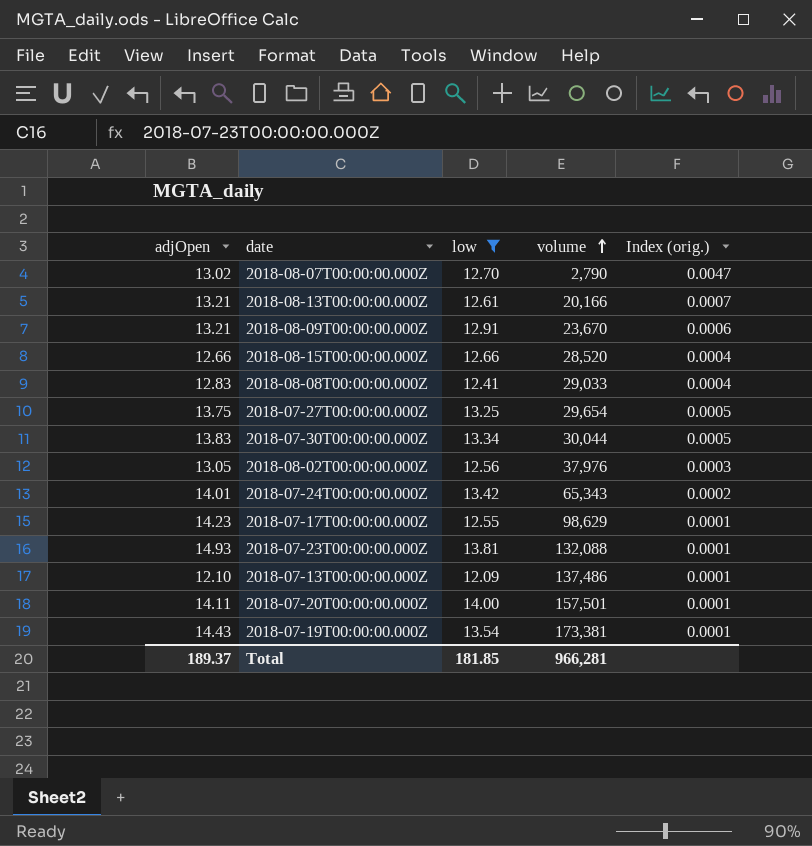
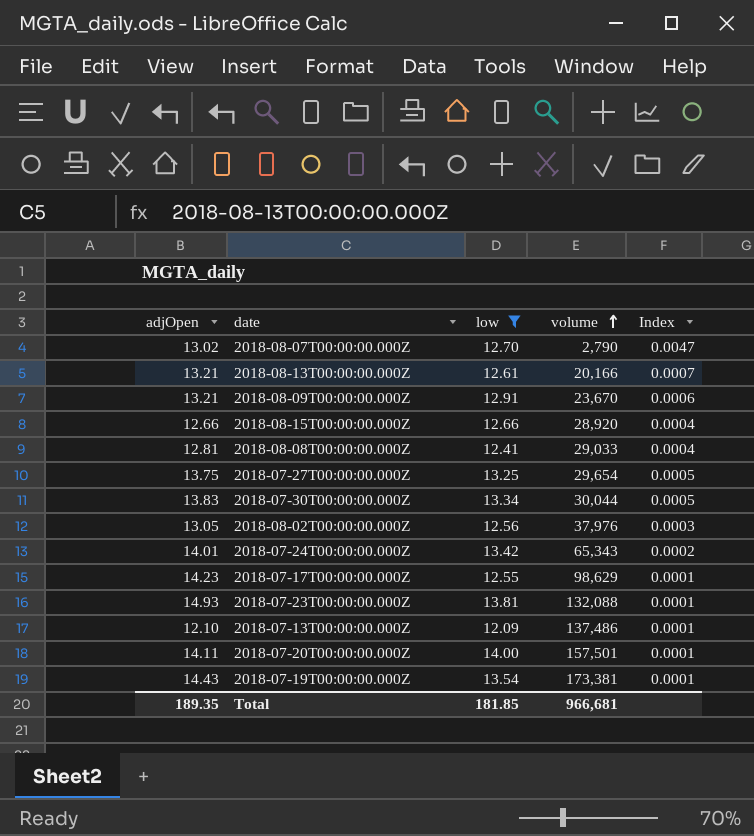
column name: Index (orig.) -> Index
2018-08-15T00:00:00.000Z | volume: 28,520 -> 28,920
2018-08-08T00:00:00.000Z | adjOpen: 12.83 -> 12.81
Total | adjOpen: 189.37 -> 189.35
Total | volume: 966,281 -> 966,681

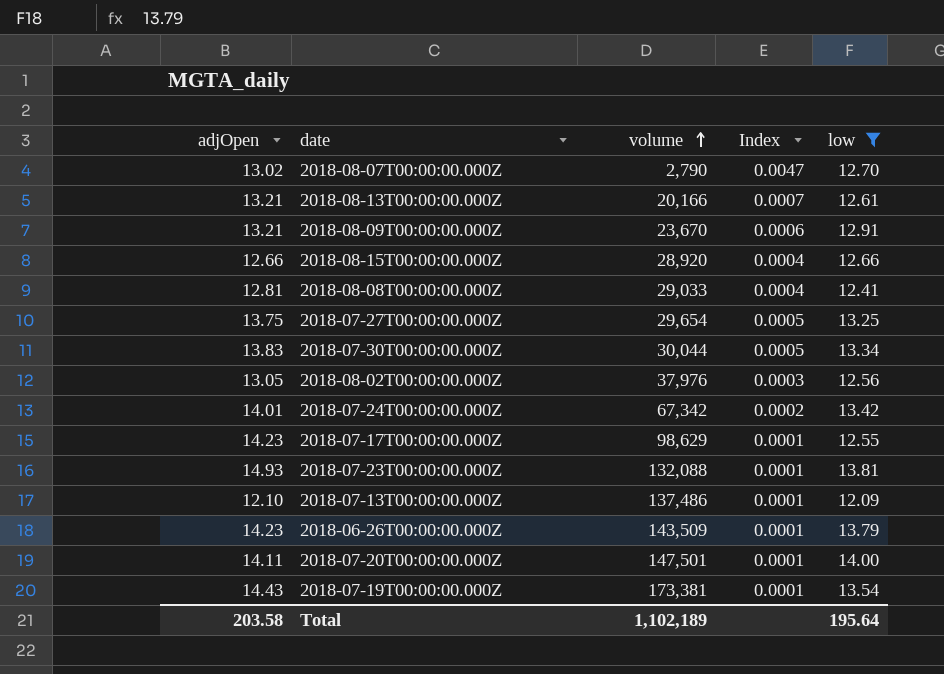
column low | position: 3 -> 5
2018-07-24T00:00:00.000Z | volume: 65,343 -> 67,342
row 2018-06-26T00:00:00.000Z: none -> 14.23 | 143,509 | 0.0001 | 13.79
2018-07-20T00:00:00.000Z | volume: 157,501 -> 147,501
Total | adjOpen: 189.35 -> 203.58
Total | volume: 966,681 -> 1,102,189
Total | low: 181.85 -> 195.64

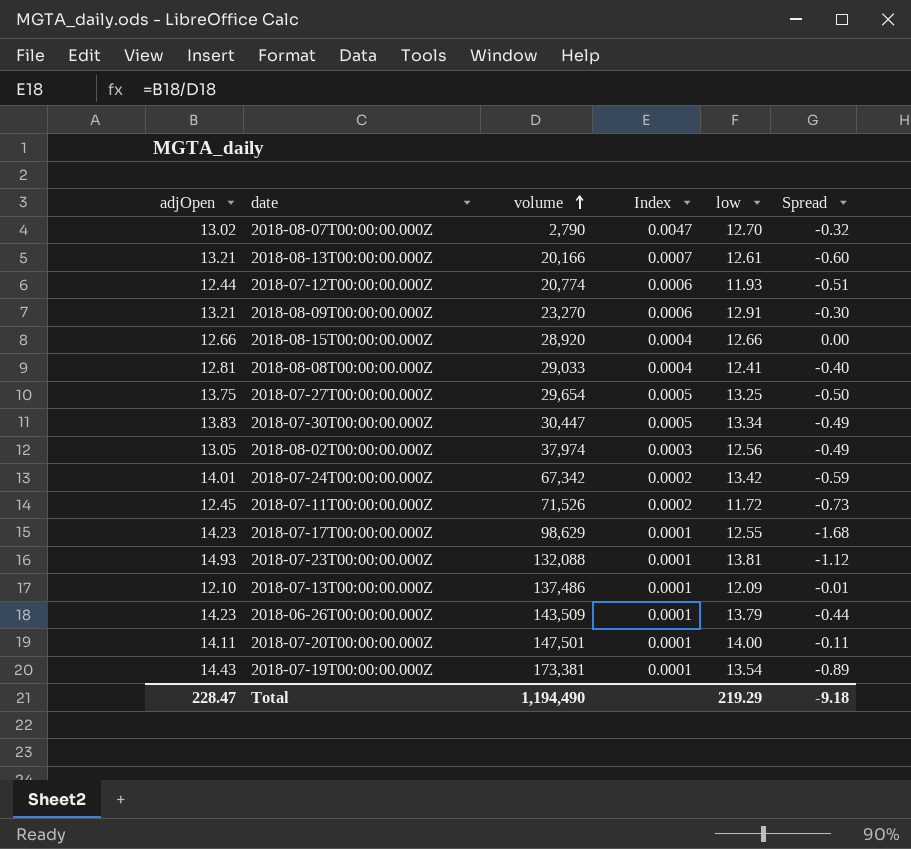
filter: low >= 12.09 -> none
column Spread | formula: none -> [low] - [adjOpen]
2018-08-09T00:00:00.000Z | volume: 23,670 -> 23,270
2018-07-30T00:00:00.000Z | volume: 30,044 -> 30,447
2018-08-02T00:00:00.000Z | volume: 37,976 -> 37,974
Total | adjOpen: 203.58 -> 228.47
Total | volume: 1,102,189 -> 1,194,490
Total | low: 195.64 -> 219.29

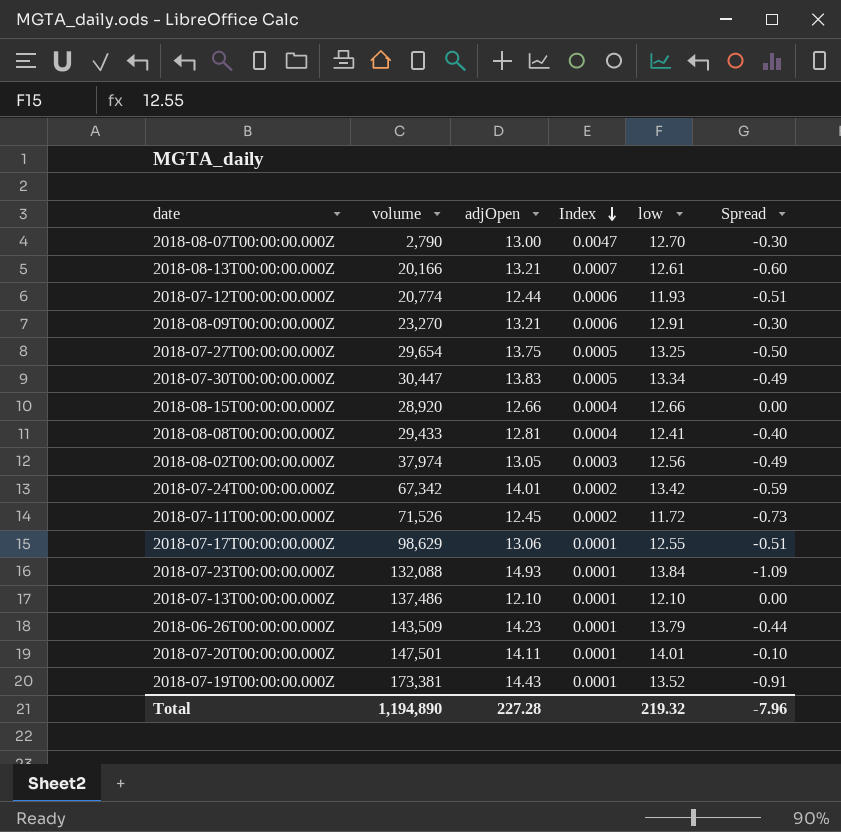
row order: volume ascending -> Index descending
column adjOpen | position: 1 -> 3
2018-08-07T00:00:00.000Z | adjOpen: 13.02 -> 13.00
2018-08-07T00:00:00.000Z | Spread: -0.32 -> -0.30
2018-08-08T00:00:00.000Z | volume: 29,033 -> 29,433
2018-07-17T00:00:00.000Z | adjOpen: 14.23 -> 13.06
2018-07-17T00:00:00.000Z | Spread: -1.68 -> -0.51
2018-07-23T00:00:00.000Z | low: 13.81 -> 13.84
2018-07-23T00:00:00.000Z | Spread: -1.12 -> -1.09
2018-07-13T00:00:00.000Z | low: 12.09 -> 12.10
2018-07-13T00:00:00.000Z | Spread: -0.01 -> 0.00
2018-07-20T00:00:00.000Z | low: 14.00 -> 14.01
2018-07-20T00:00:00.000Z | Spread: -0.11 -> -0.10
2018-07-19T00:00:00.000Z | low: 13.54 -> 13.52
2018-07-19T00:00:00.000Z | Spread: -0.89 -> -0.91
Total | volume: 1,194,490 -> 1,194,890
Total | adjOpen: 228.47 -> 227.28
Total | low: 219.29 -> 219.32
Total | Spread: -9.18 -> -7.96

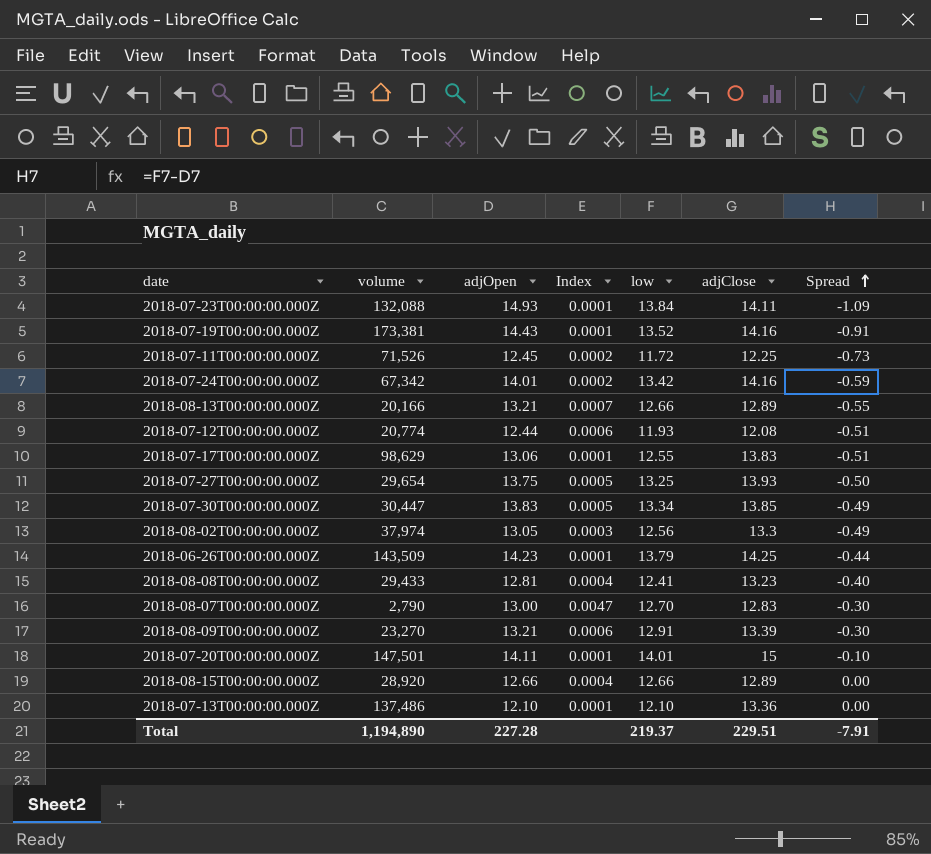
row order: Index descending -> Spread ascending
column adjClose | position: none -> 6
2018-08-13T00:00:00.000Z | low: 12.61 -> 12.66
2018-08-13T00:00:00.000Z | Spread: -0.60 -> -0.55
Total | low: 219.32 -> 219.37
Total | Spread: -7.96 -> -7.91

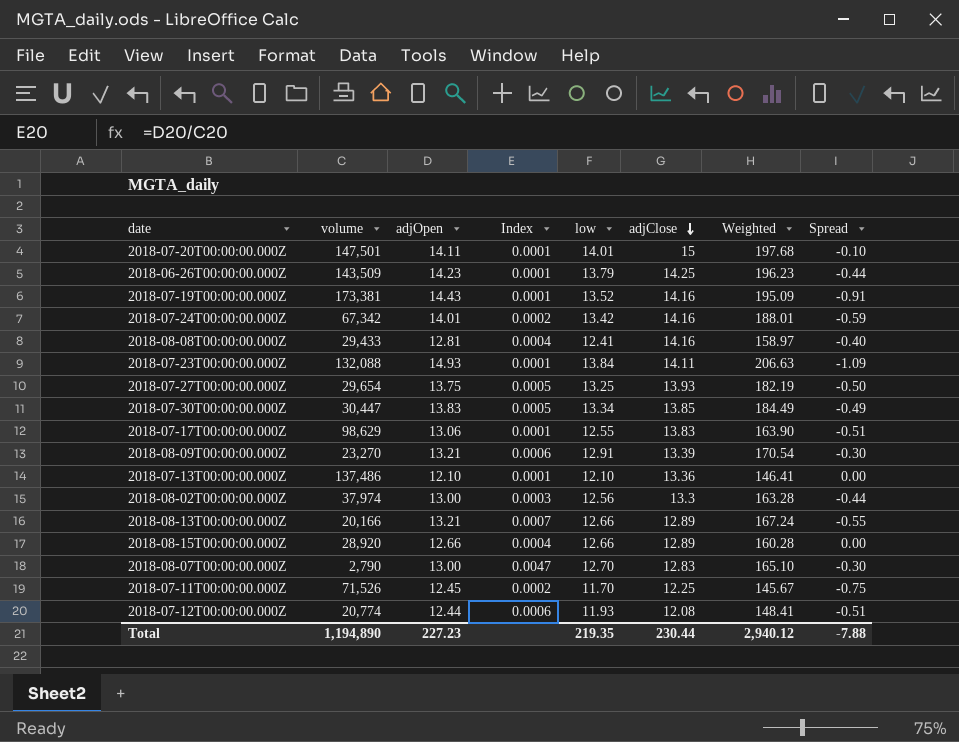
row order: Spread ascending -> adjClose descending
column Weighted | formula: none -> [adjOpen] * [low]
2018-08-08T00:00:00.000Z | adjClose: 13.23 -> 14.16
2018-08-02T00:00:00.000Z | adjOpen: 13.05 -> 13.00
2018-08-02T00:00:00.000Z | Spread: -0.49 -> -0.44
2018-07-11T00:00:00.000Z | low: 11.72 -> 11.70
2018-07-11T00:00:00.000Z | Spread: -0.73 -> -0.75
Total | adjOpen: 227.28 -> 227.23
Total | low: 219.37 -> 219.35
Total | adjClose: 229.51 -> 230.44
Total | Spread: -7.91 -> -7.88

